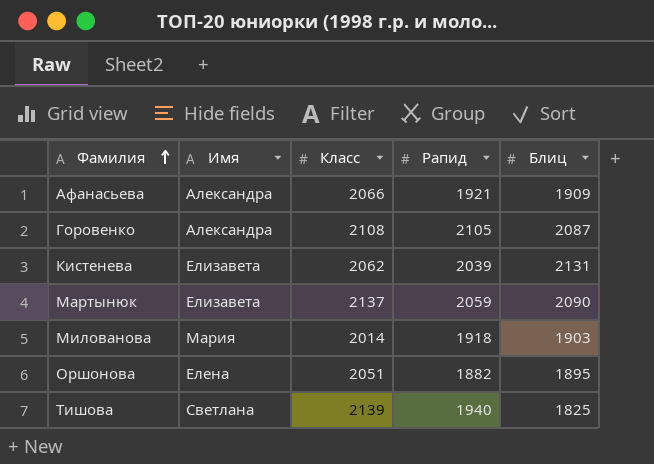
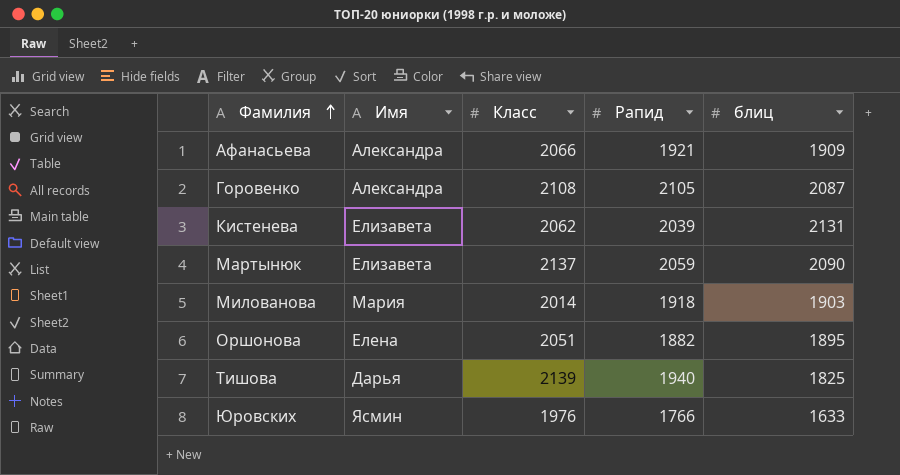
column name: Блиц -> блиц
Тишова | Имя: Светлана -> Дарья
row Юровских: none -> Ясмин | 1976 | 1766 | 1633

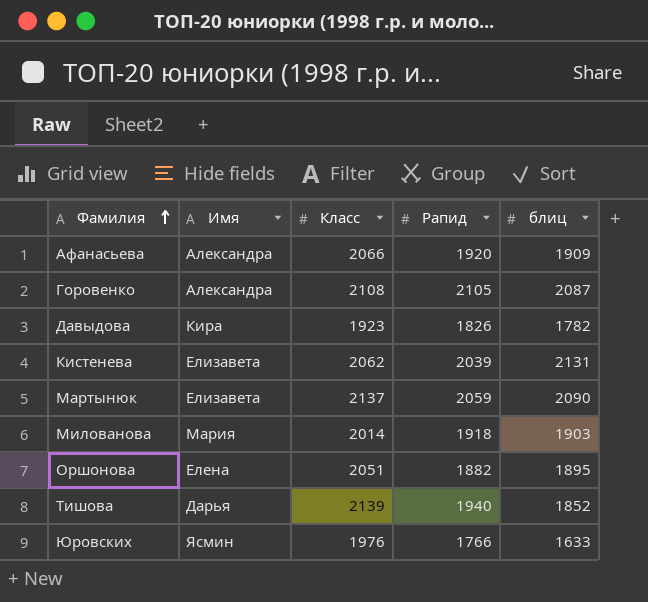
Афанасьева | Рапид: 1921 -> 1920
row Давыдова: none -> Кира | 1923 | 1826 | 1782
Тишова | блиц: 1825 -> 1852

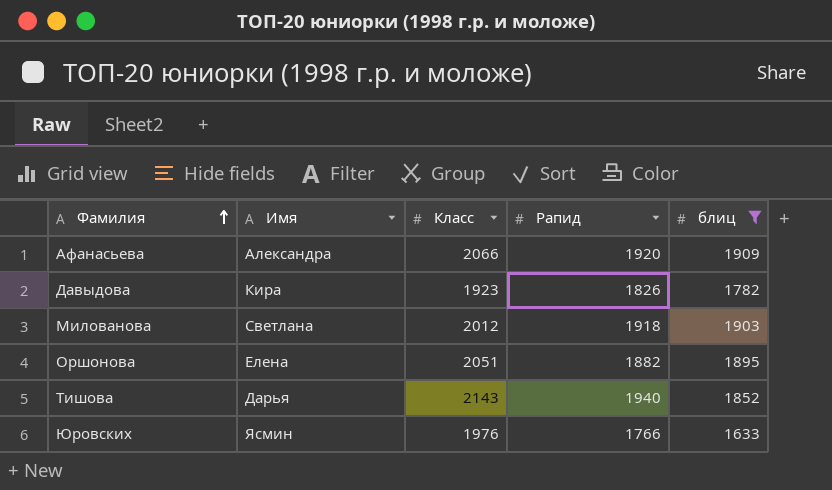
filter: none -> блиц <= 1909
Милованова | Имя: Мария -> Светлана
Милованова | Класс: 2014 -> 2012
Тишова | Класс: 2139 -> 2143

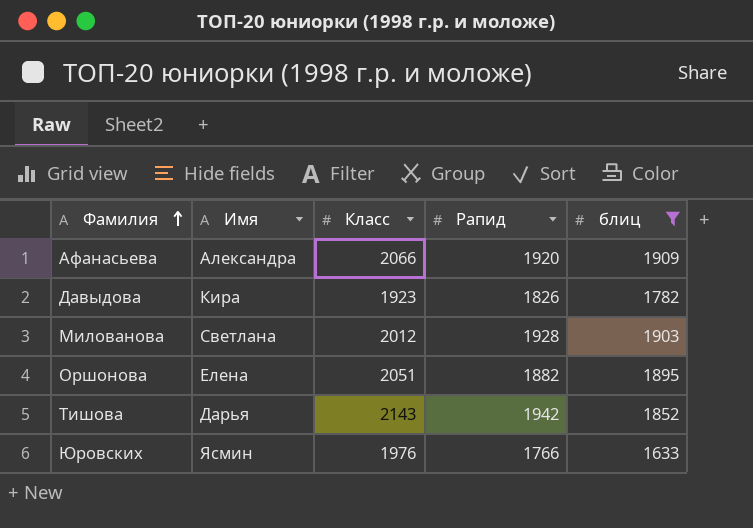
Милованова | Рапид: 1918 -> 1928
Тишова | Рапид: 1940 -> 1942

